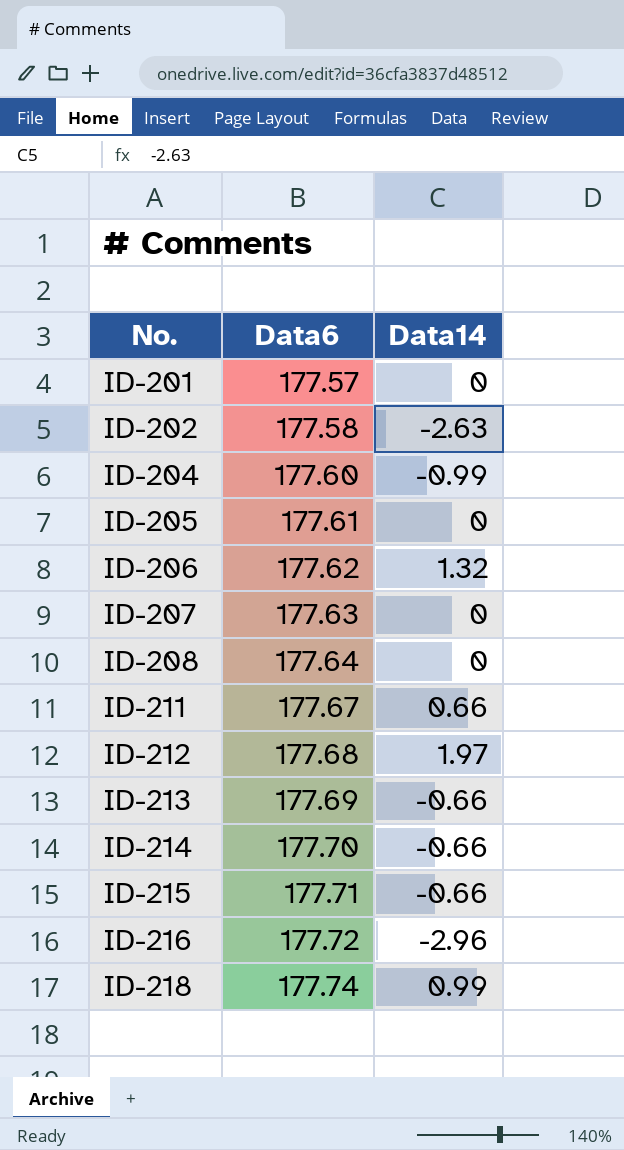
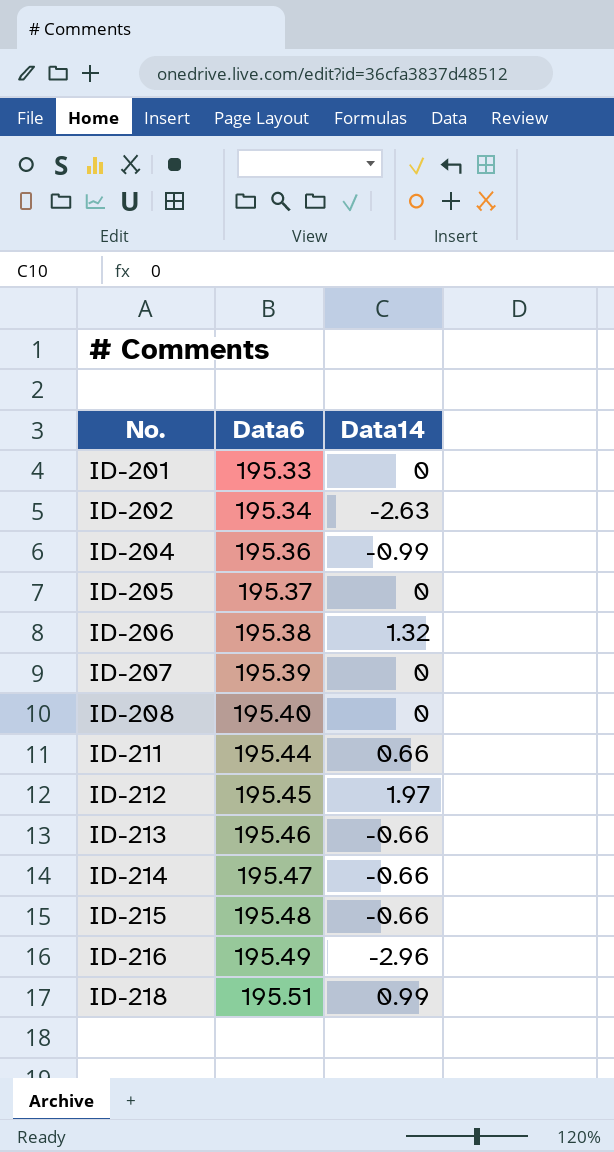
ID-201 | Data6: 177.57 -> 195.33
ID-202 | Data6: 177.58 -> 195.34
ID-204 | Data6: 177.60 -> 195.36
ID-205 | Data6: 177.61 -> 195.37
ID-206 | Data6: 177.62 -> 195.38
ID-207 | Data6: 177.63 -> 195.39
ID-208 | Data6: 177.64 -> 195.40
ID-211 | Data6: 177.67 -> 195.44
ID-212 | Data6: 177.68 -> 195.45
ID-213 | Data6: 177.69 -> 195.46
ID-214 | Data6: 177.70 -> 195.47
ID-215 | Data6: 177.71 -> 195.48
ID-216 | Data6: 177.72 -> 195.49
ID-218 | Data6: 177.74 -> 195.51

